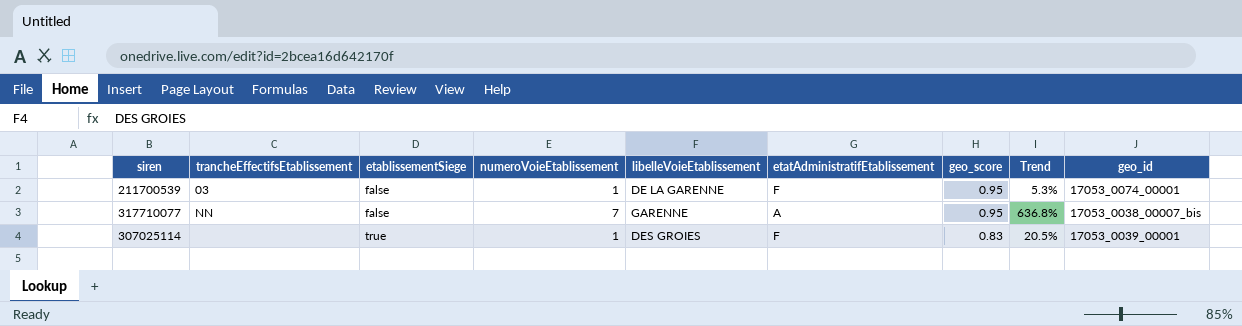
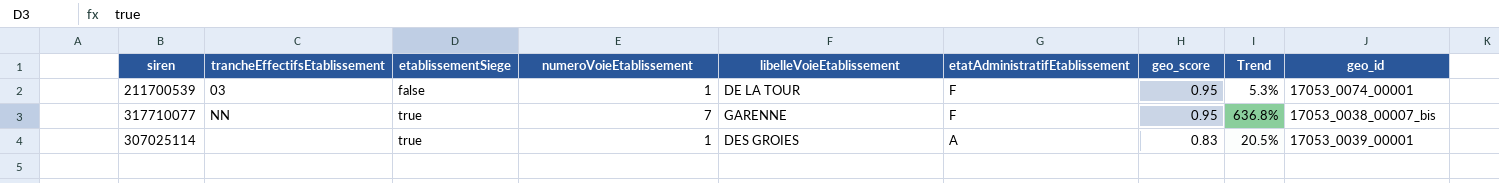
211700539 | libelleVoieEtablissement: DE LA GARENNE -> DE LA TOUR
317710077 | etablissementSiege: false -> true
317710077 | etatAdministratifEtablissement: A -> F
307025114 | etatAdministratifEtablissement: F -> A

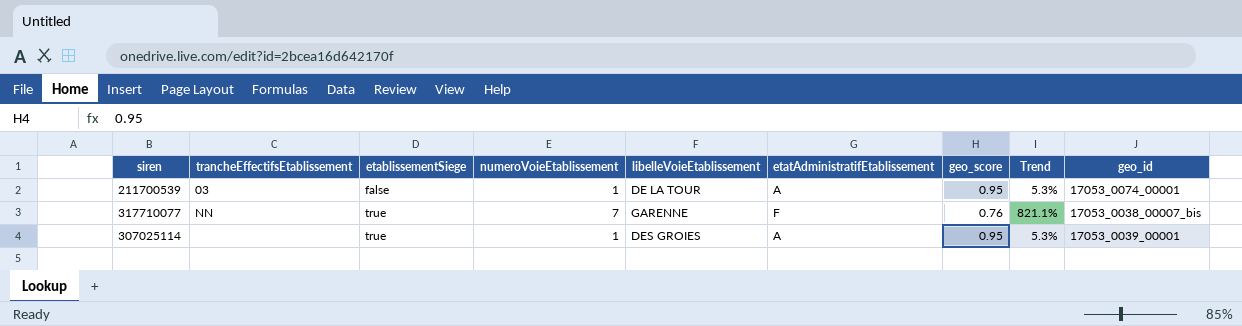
211700539 | etatAdministratifEtablissement: F -> A
317710077 | geo_score: 0.95 -> 0.76
317710077 | Trend: 636.8% -> 821.1%
307025114 | geo_score: 0.83 -> 0.95
307025114 | Trend: 20.5% -> 5.3%

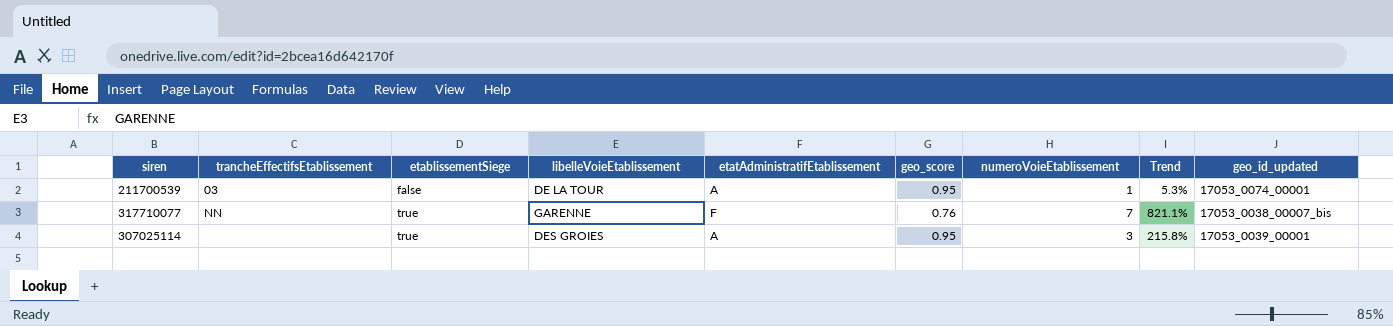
column numeroVoieEtablissement | position: 4 -> 7
column name: geo_id -> geo_id_updated
307025114 | numeroVoieEtablissement: 1 -> 3
307025114 | Trend: 5.3% -> 215.8%

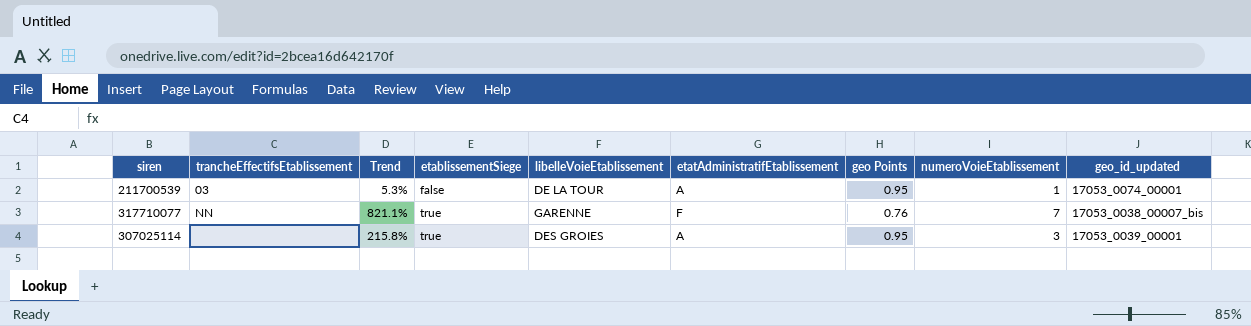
column Trend | position: 8 -> 3
column name: geo_score -> geo Points

